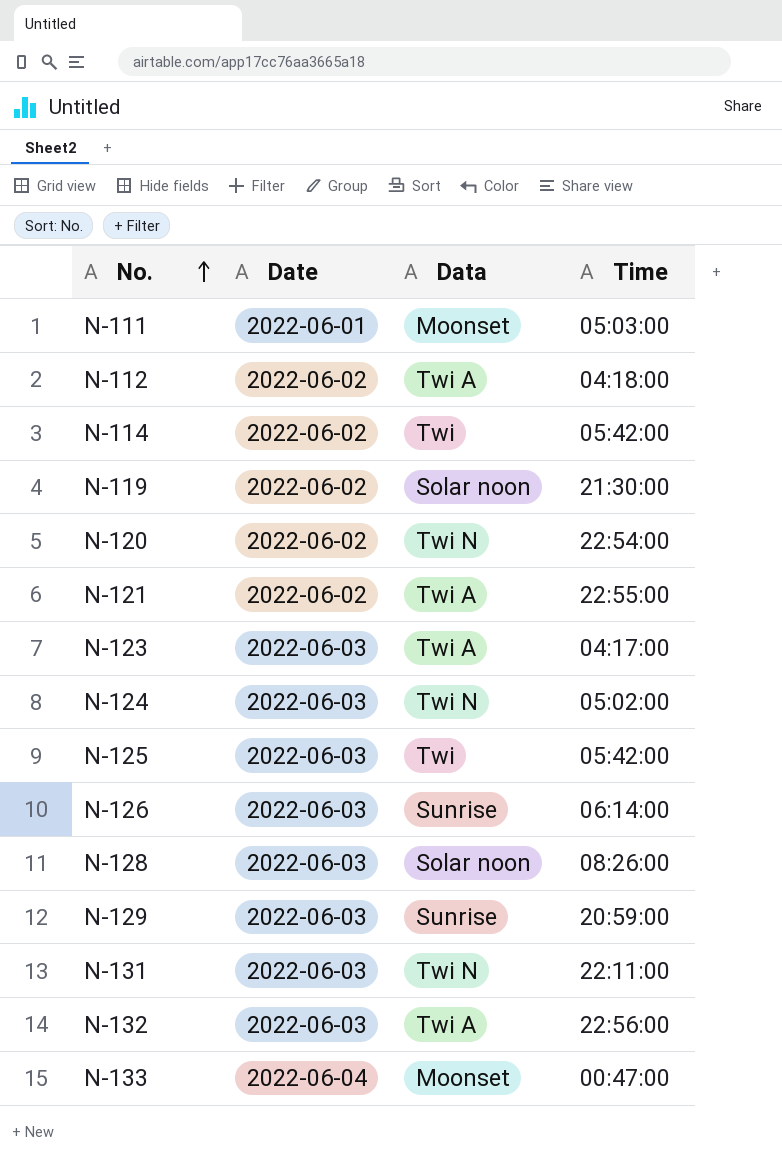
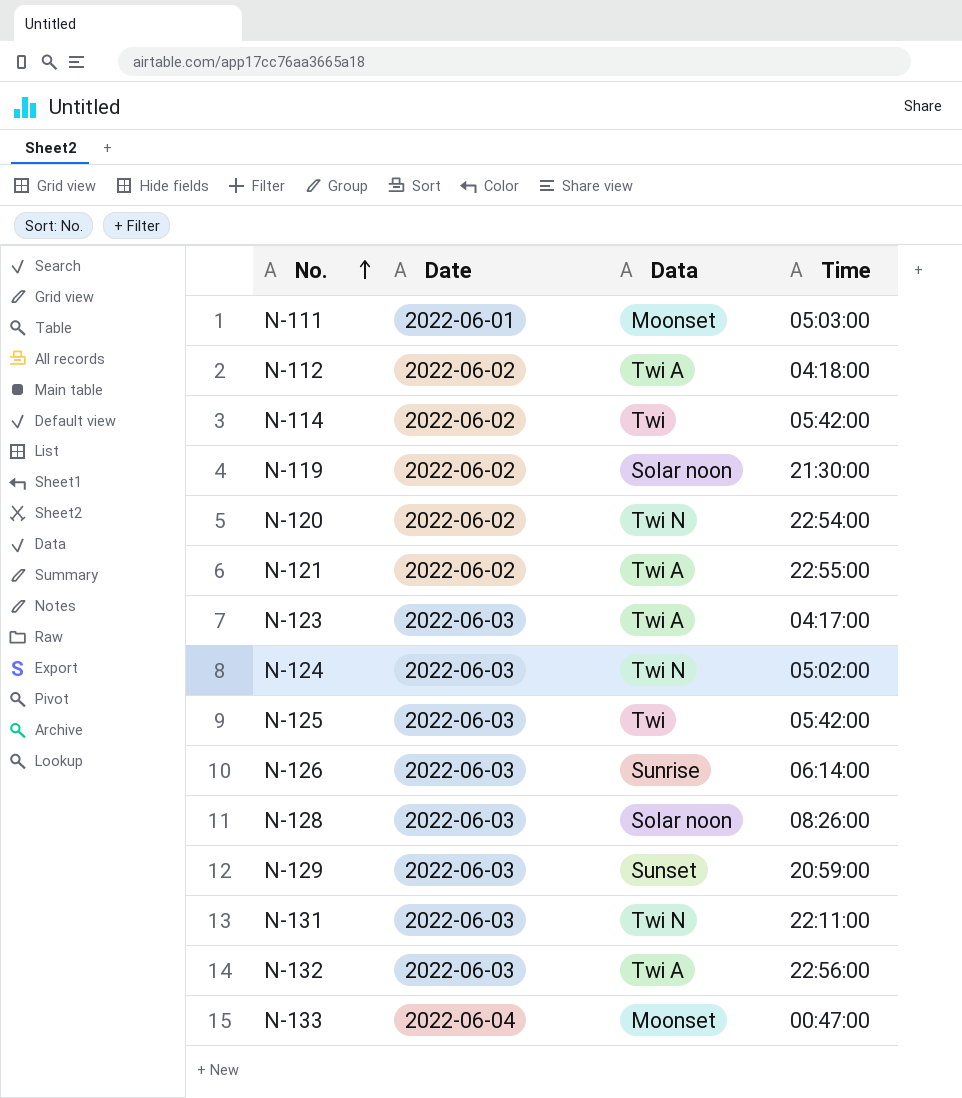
N-129 | Data: Sunrise -> Sunset

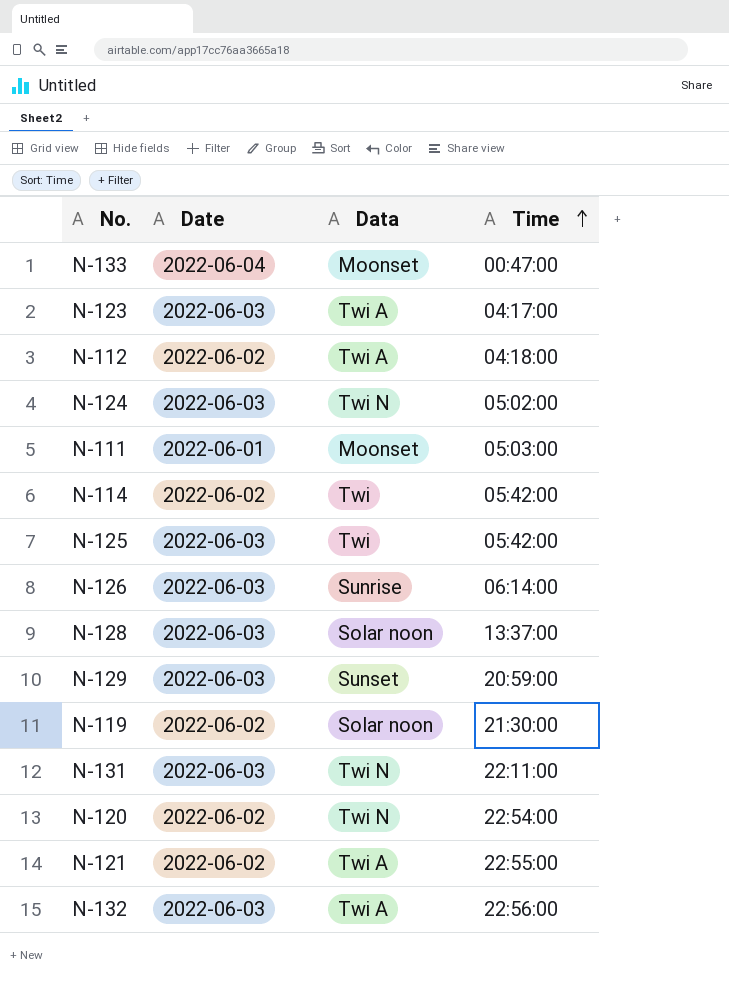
row order: No. ascending -> Time ascending
N-128 | Time: 08:26:00 -> 13:37:00

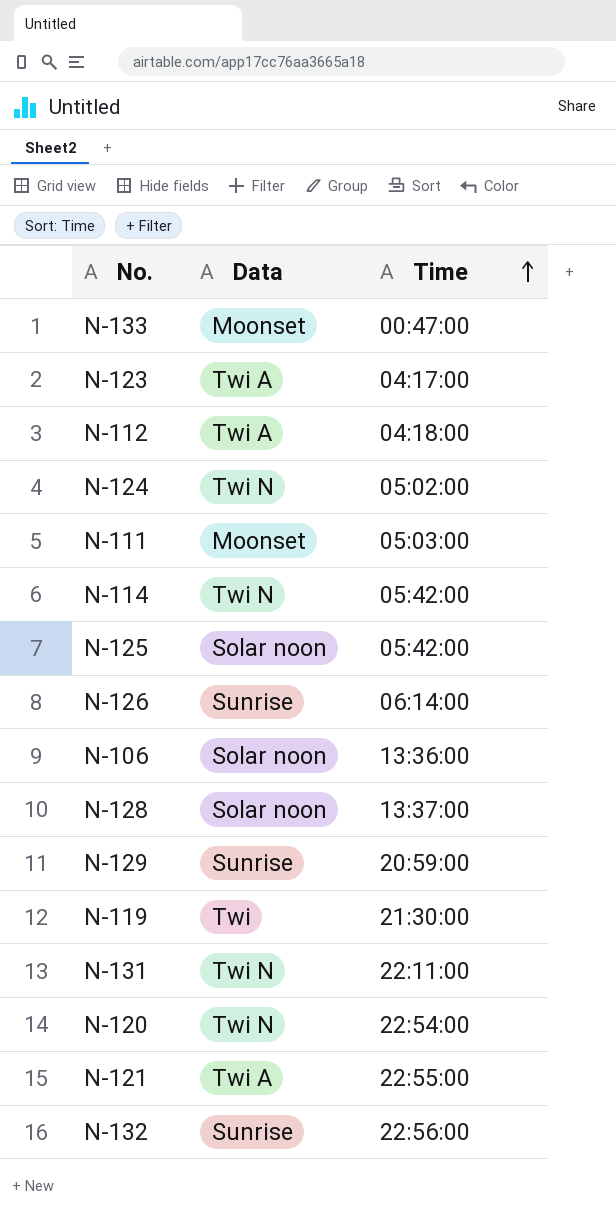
column Date | position: 2 -> none
N-114 | Data: Twi -> Twi N
N-125 | Data: Twi -> Solar noon
row N-106: none -> Solar noon | 13:36:00
N-129 | Data: Sunset -> Sunrise
N-119 | Data: Solar noon -> Twi
N-132 | Data: Twi A -> Sunrise

